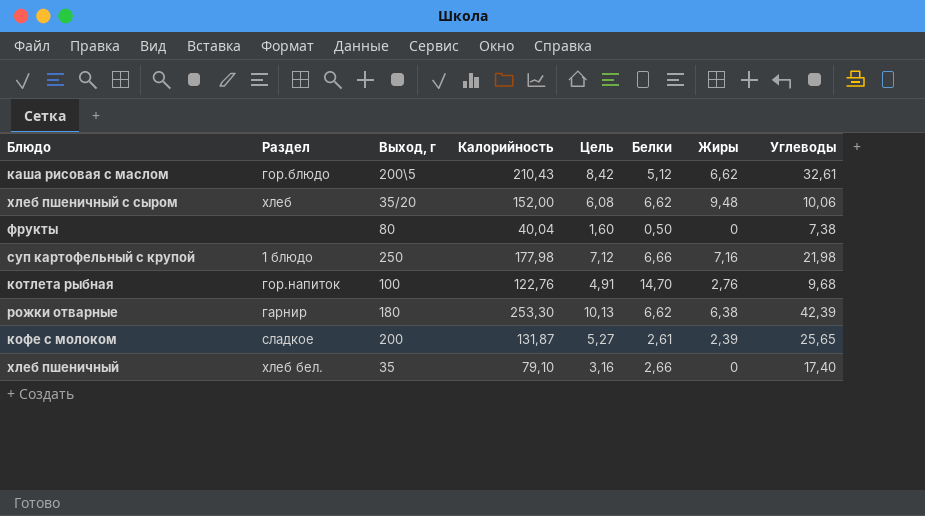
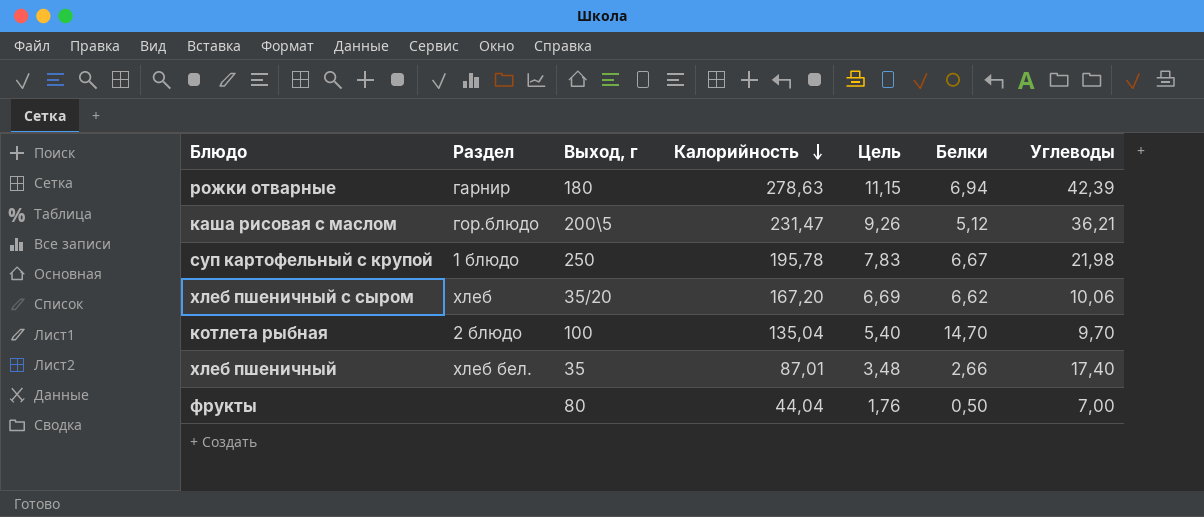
row order: none -> Калорийность descending
column Жиры | position: 7 -> none
row кофе с молоком: сладкое | 200 | 131,87 | 5,27 | 2,61 | 2,39 | 25,65 -> none
рожки отварные | Калорийность: 253,30 -> 278,63
рожки отварные | Цель: 10,13 -> 11,15
рожки отварные | Белки: 6,62 -> 6,94
каша рисовая с маслом | Калорийность: 210,43 -> 231,47
каша рисовая с маслом | Цель: 8,42 -> 9,26
каша рисовая с маслом | Углеводы: 32,61 -> 36,21
суп картофельный с крупой | Калорийность: 177,98 -> 195,78
суп картофельный с крупой | Цель: 7,12 -> 7,83
суп картофельный с крупой | Белки: 6,66 -> 6,67
хлеб пшеничный с сыром | Калорийность: 152,00 -> 167,20
хлеб пшеничный с сыром | Цель: 6,08 -> 6,69
котлета рыбная | Раздел: гор.напиток -> 2 блюдо
котлета рыбная | Калорийность: 122,76 -> 135,04
котлета рыбная | Цель: 4,91 -> 5,40
котлета рыбная | Углеводы: 9,68 -> 9,70
хлеб пшеничный | Калорийность: 79,10 -> 87,01
хлеб пшеничный | Цель: 3,16 -> 3,48
фрукты | Калорийность: 40,04 -> 44,04
фрукты | Цель: 1,60 -> 1,76
фрукты | Углеводы: 7,38 -> 7,00

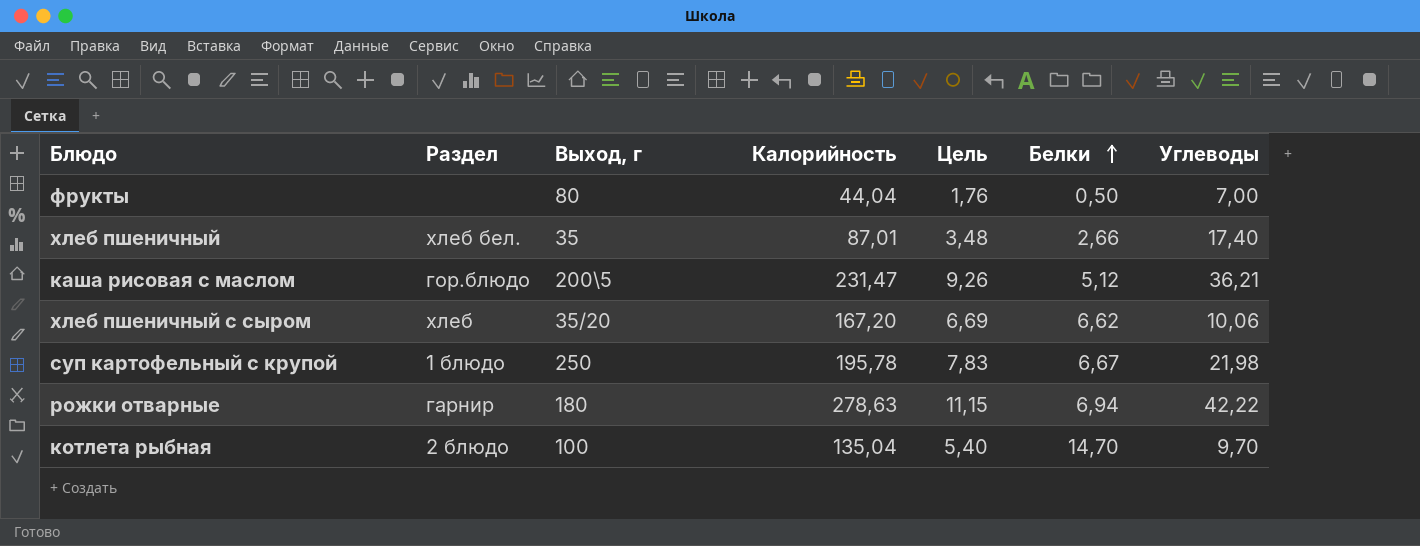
row order: Калорийность descending -> Белки ascending
рожки отварные | Углеводы: 42,39 -> 42,22

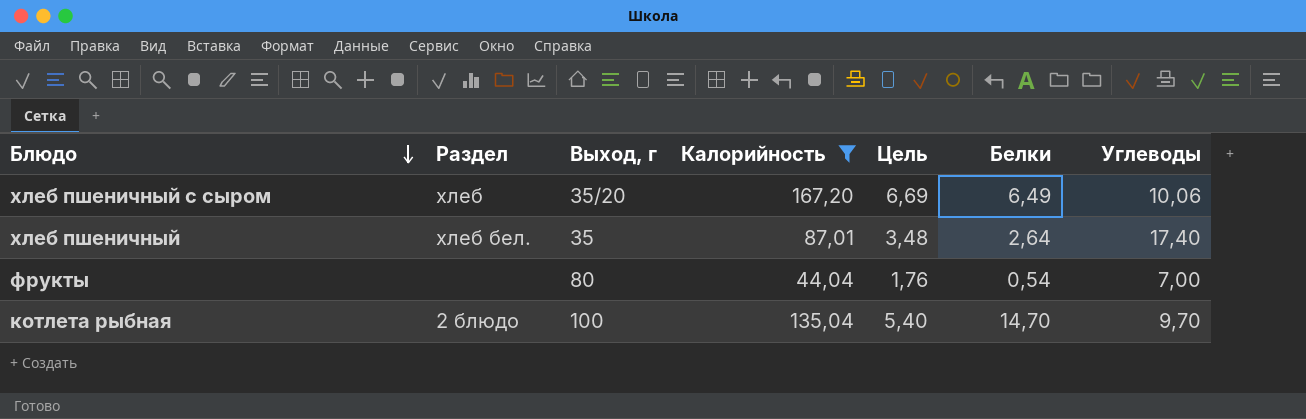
filter: none -> Калорийность <= 167,20
row order: Белки ascending -> Блюдо descending
хлеб пшеничный с сыром | Белки: 6,62 -> 6,49
хлеб пшеничный | Белки: 2,66 -> 2,64
фрукты | Белки: 0,50 -> 0,54

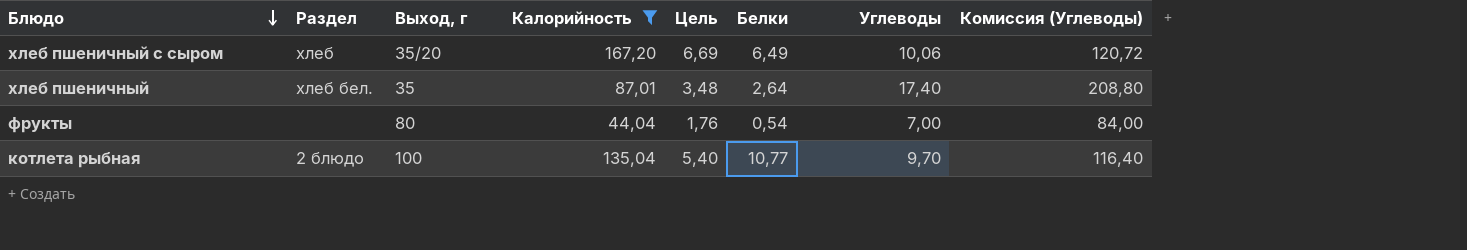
column Комиссия (Углеводы) | formula: none -> [Углеводы] * 12
котлета рыбная | Белки: 14,70 -> 10,77

